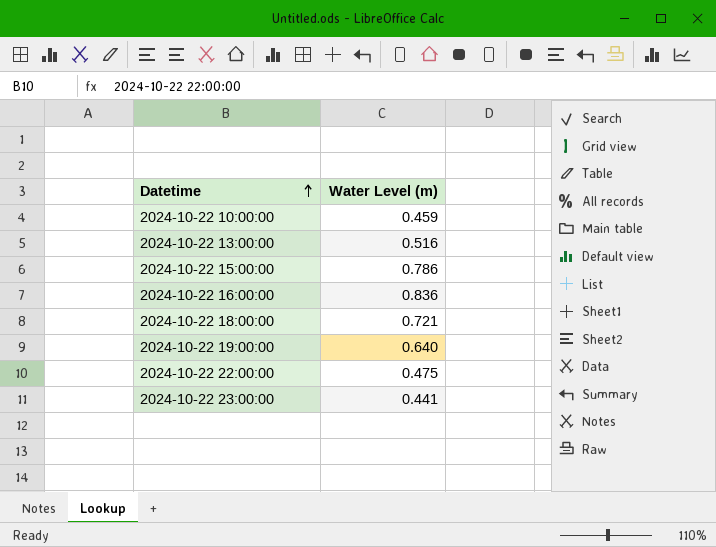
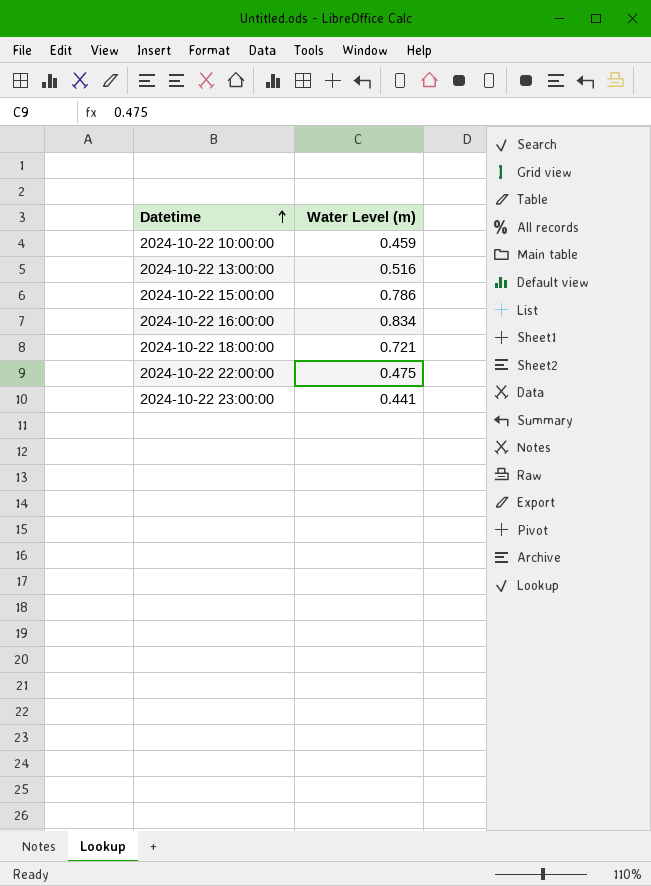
row 2024-10-22 19:00:00: 0.640 -> none
2024-10-22 16:00:00 | Water Level (m): 0.836 -> 0.834

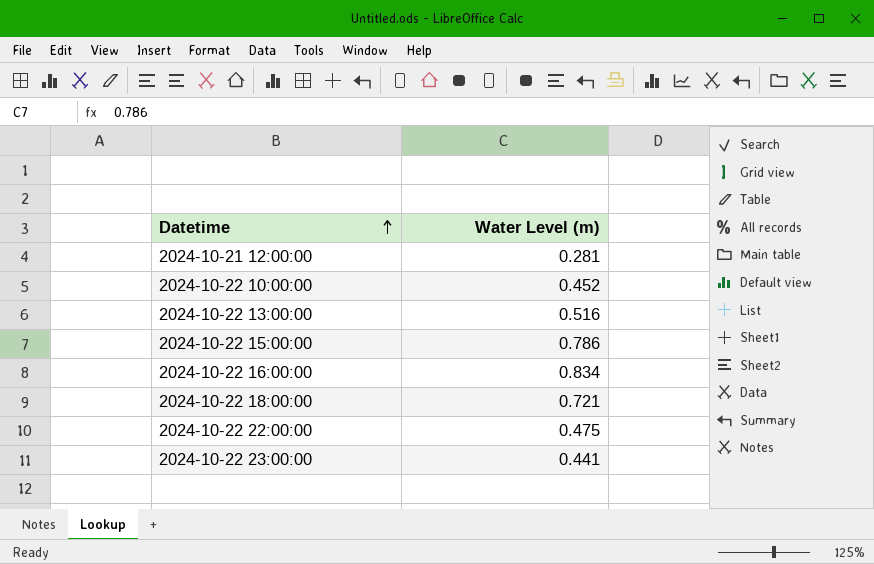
row 2024-10-21 12:00:00: none -> 0.281
2024-10-22 10:00:00 | Water Level (m): 0.459 -> 0.452

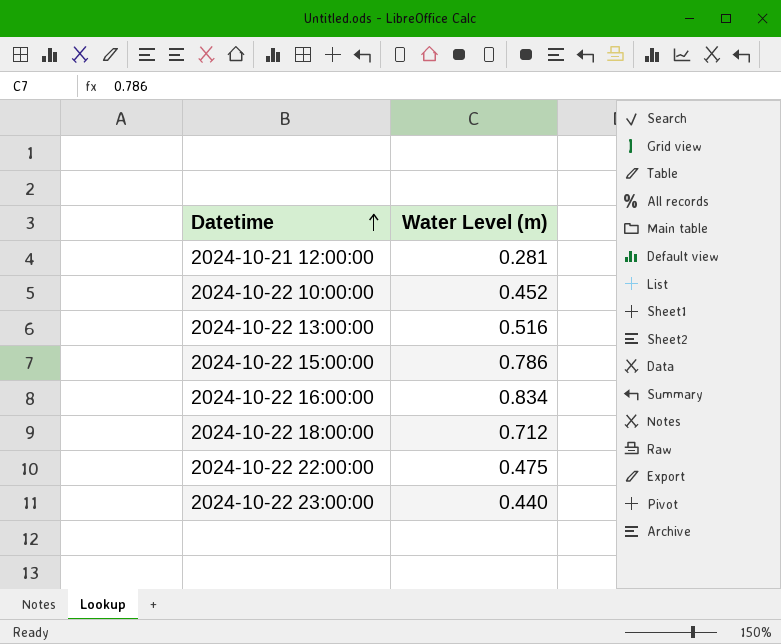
2024-10-22 18:00:00 | Water Level (m): 0.721 -> 0.712
2024-10-22 23:00:00 | Water Level (m): 0.441 -> 0.440

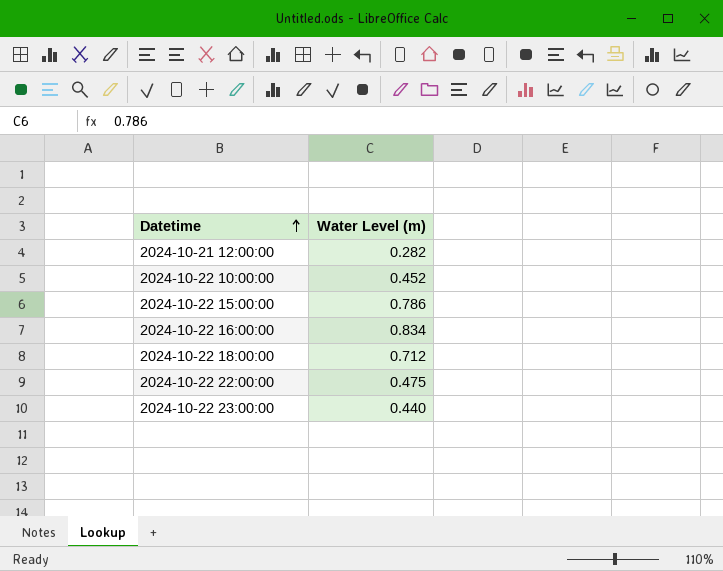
row 2024-10-22 13:00:00: 0.516 -> none
2024-10-21 12:00:00 | Water Level (m): 0.281 -> 0.282

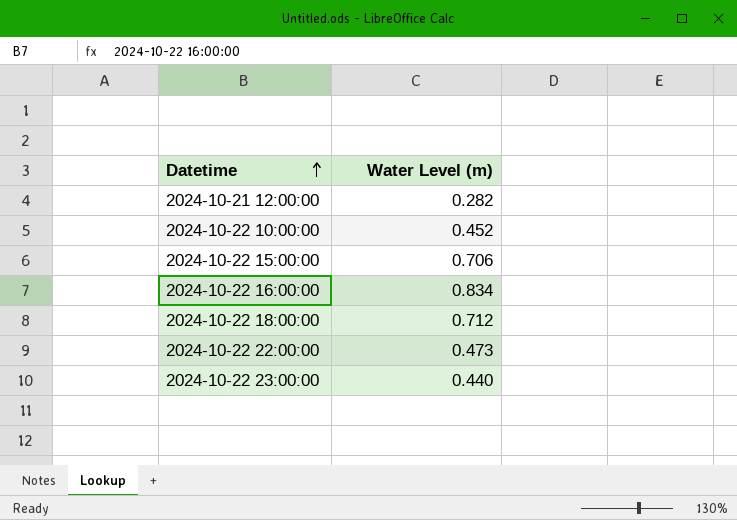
2024-10-22 15:00:00 | Water Level (m): 0.786 -> 0.706
2024-10-22 22:00:00 | Water Level (m): 0.475 -> 0.473

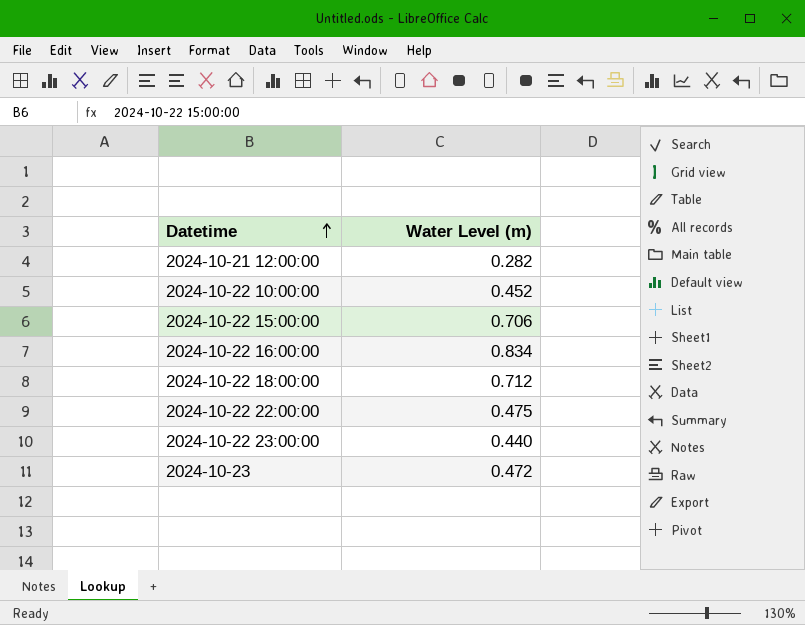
2024-10-22 22:00:00 | Water Level (m): 0.473 -> 0.475
row 2024-10-23: none -> 0.472

